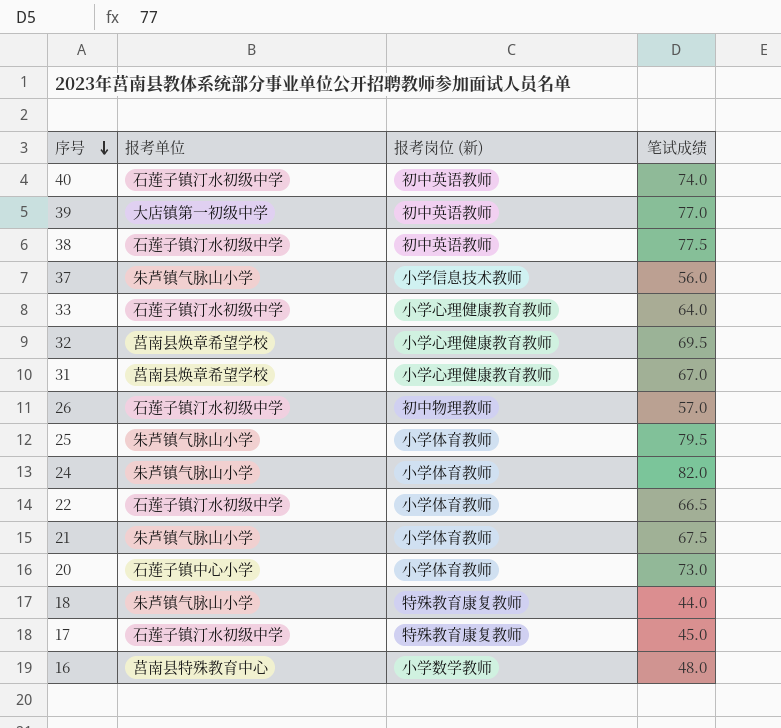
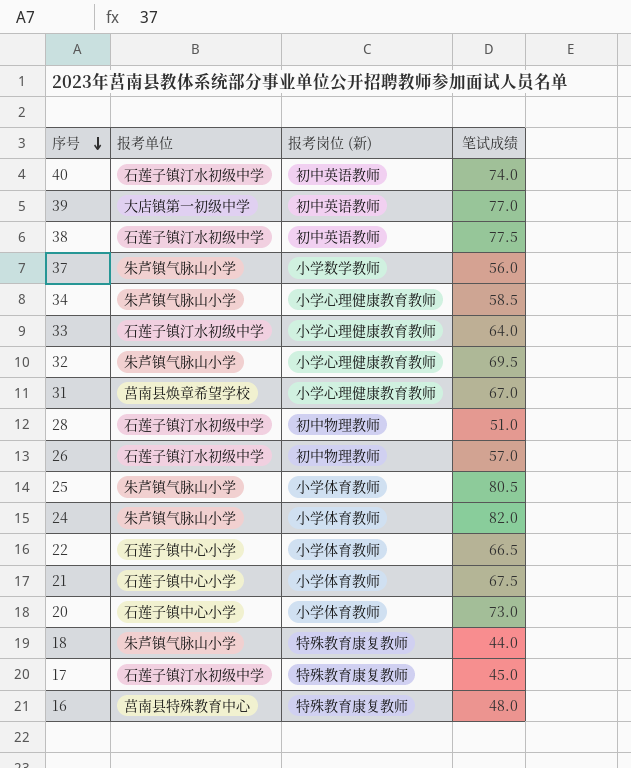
37 | 报考岗位 (新): 小学信息技术教师 -> 小学数学教师
row 34: none -> 朱芦镇气脉山小学 | 小学心理健康教育教师 | 58.5
32 | 报考单位: 莒南县焕章希望学校 -> 朱芦镇气脉山小学
row 28: none -> 石莲子镇汀水初级中学 | 初中物理教师 | 51.0
25 | 笔试成绩: 79.5 -> 80.5
22 | 报考单位: 石莲子镇汀水初级中学 -> 石莲子镇中心小学
21 | 报考单位: 朱芦镇气脉山小学 -> 石莲子镇中心小学
16 | 报考岗位 (新): 小学数学教师 -> 特殊教育康复教师

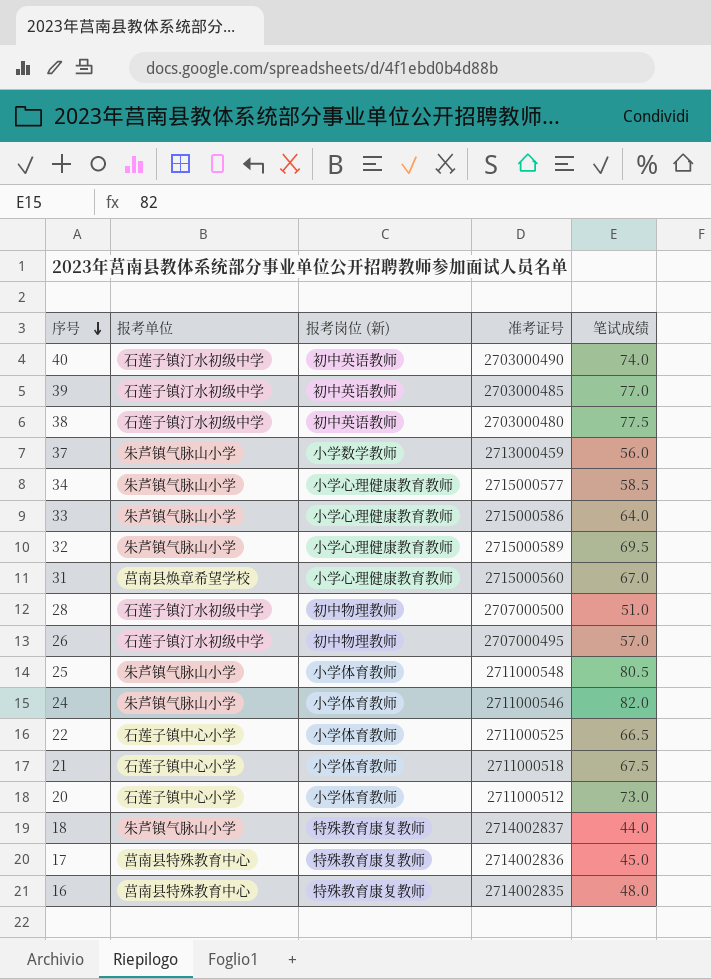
column 准考证号 | position: none -> 4
39 | 报考单位: 大店镇第一初级中学 -> 石莲子镇汀水初级中学
33 | 报考单位: 石莲子镇汀水初级中学 -> 朱芦镇气脉山小学
17 | 报考单位: 石莲子镇汀水初级中学 -> 莒南县特殊教育中心

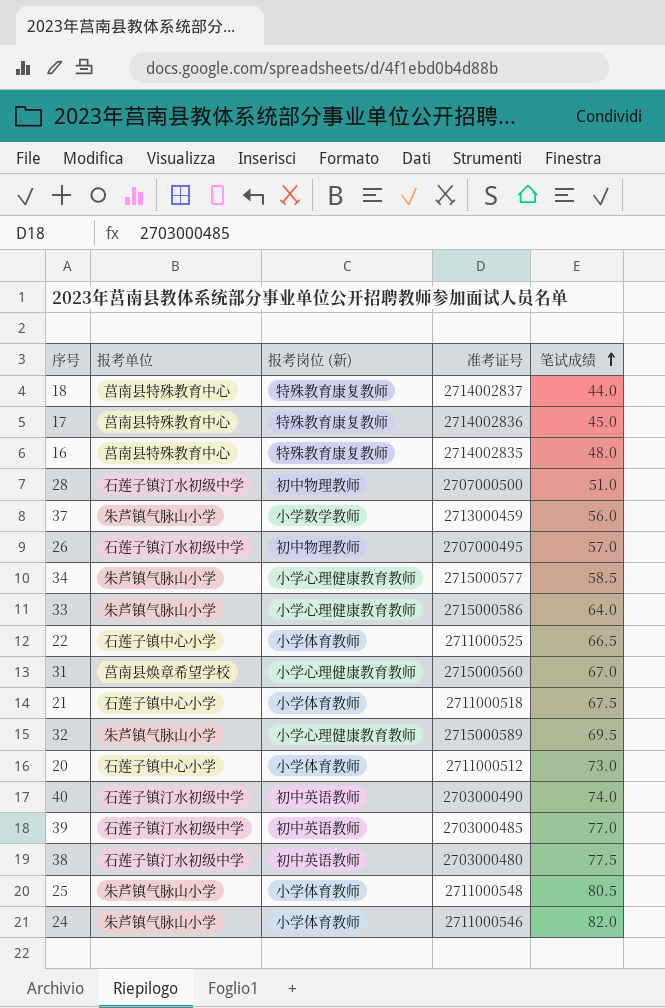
row order: 序号 descending -> 笔试成绩 ascending
18 | 报考单位: 朱芦镇气脉山小学 -> 莒南县特殊教育中心

